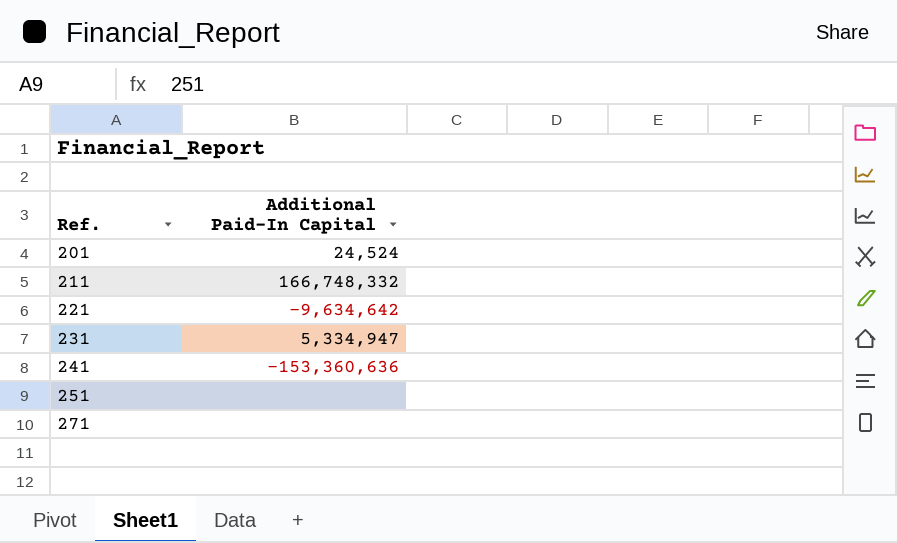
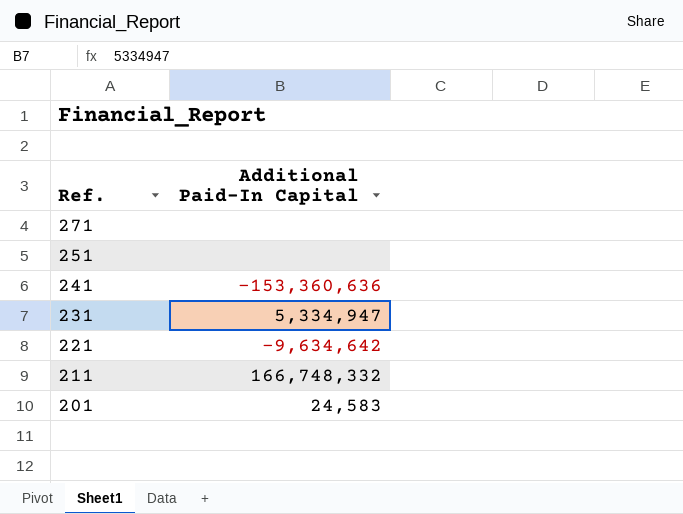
row order: Ref. ascending -> Ref. descending
201 | Additional Paid-In Capital: 24,524 -> 24,583

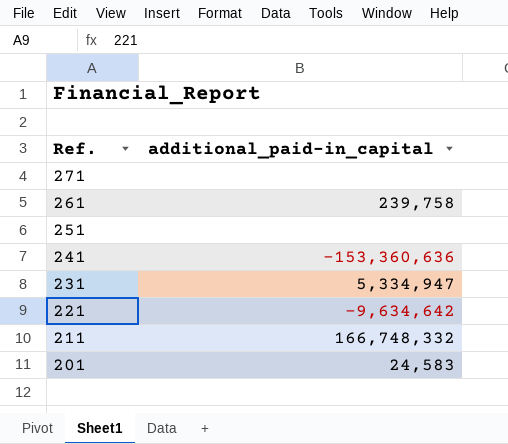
column name: Additional Paid-In Capital -> additional_paid-in_capital
row 261: none -> 239,758

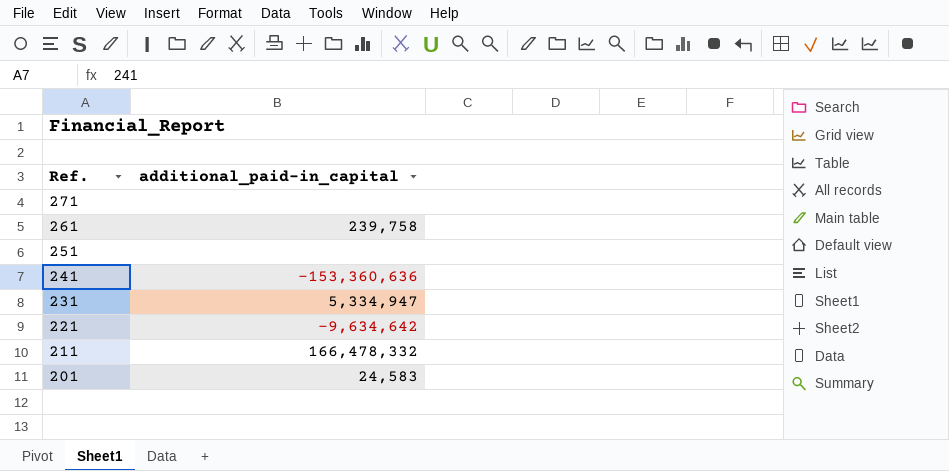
211 | additional_paid-in_capital: 166,748,332 -> 166,478,332

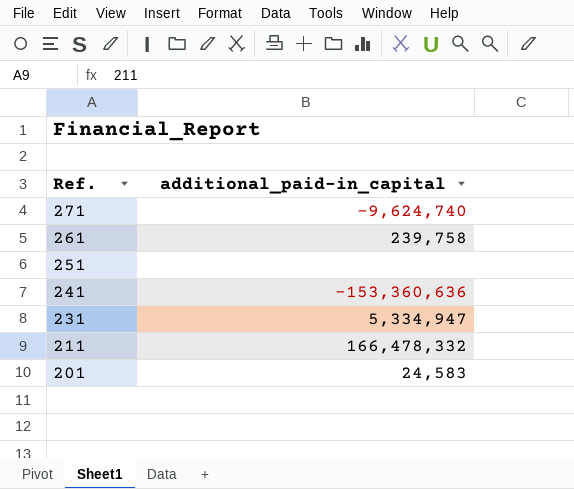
row 221: -9,634,642 -> none
271 | additional_paid-in_capital: none -> -9,624,740

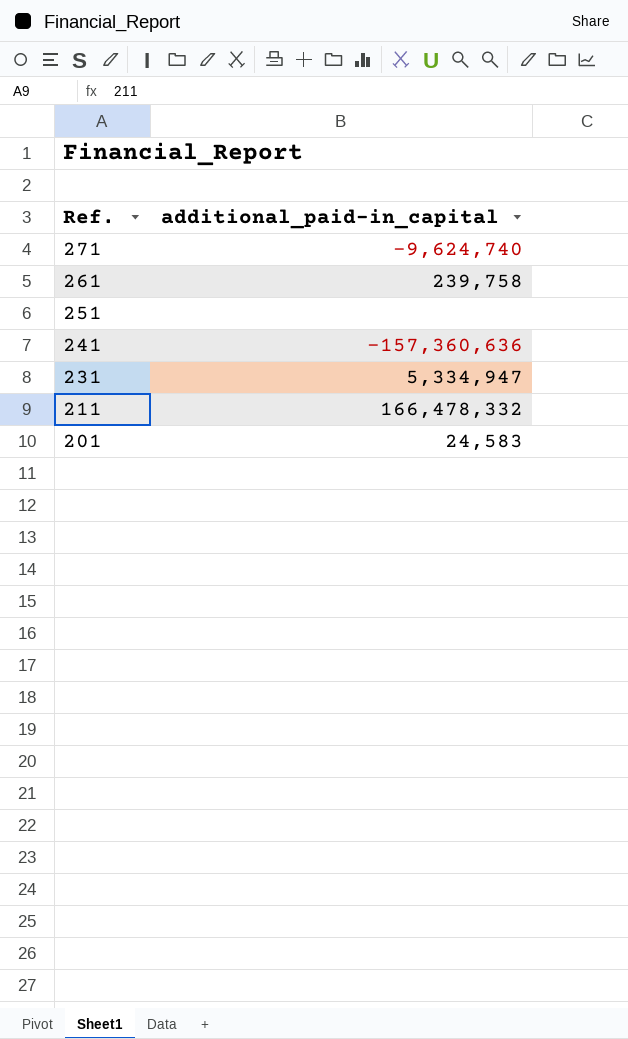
241 | additional_paid-in_capital: -153,360,636 -> -157,360,636

